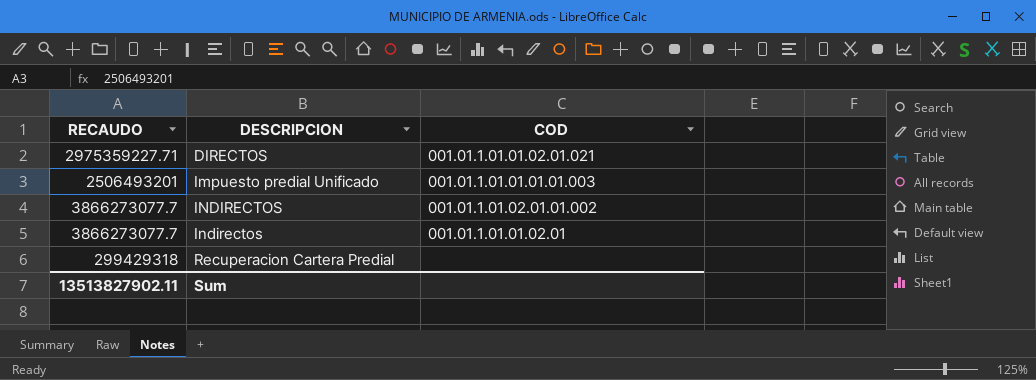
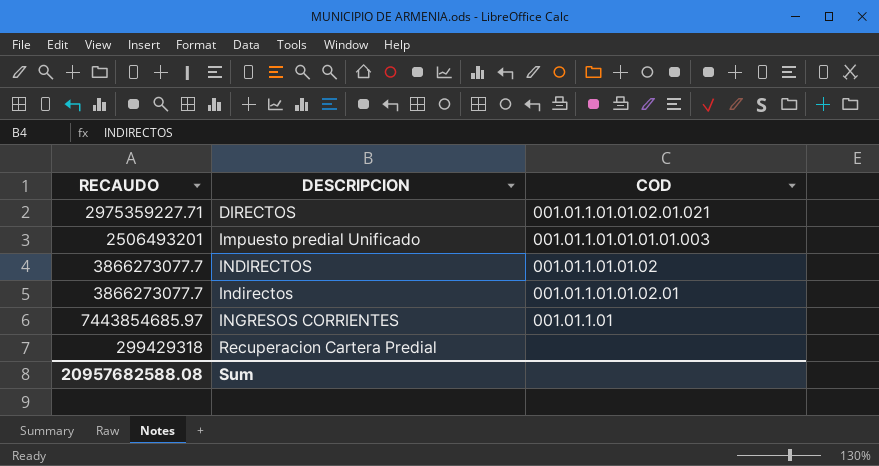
INDIRECTOS | COD: 001.01.1.01.02.01.01.002 -> 001.01.1.01.01.02
row INGRESOS CORRIENTES: none -> 7443854685.97 | 001.01.1.01
Sum | RECAUDO: 13513827902.11 -> 20957682588.08

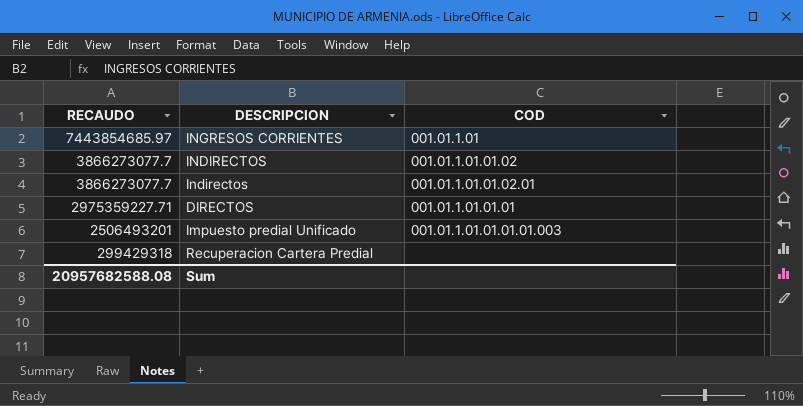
row order: DESCRIPCION ascending -> RECAUDO descending
DIRECTOS | COD: 001.01.1.01.01.02.01.021 -> 001.01.1.01.01.01

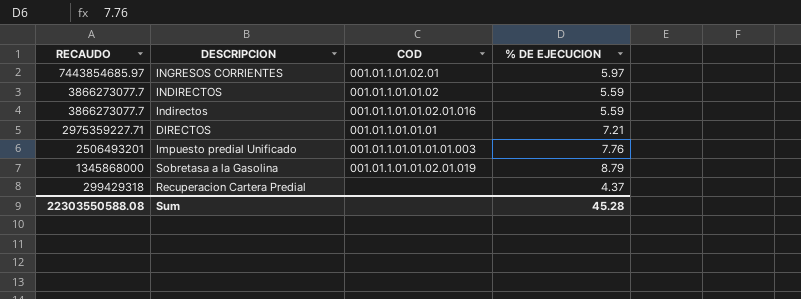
column % DE EJECUCION | position: none -> 4
INGRESOS CORRIENTES | COD: 001.01.1.01 -> 001.01.1.01.02.01
Indirectos | COD: 001.01.1.01.01.02.01 -> 001.01.1.01.01.02.01.016
row Sobretasa a la Gasolina: none -> 1345868000 | 001.01.1.01.01.02.01.019 | 8.79
Sum | RECAUDO: 20957682588.08 -> 22303550588.08

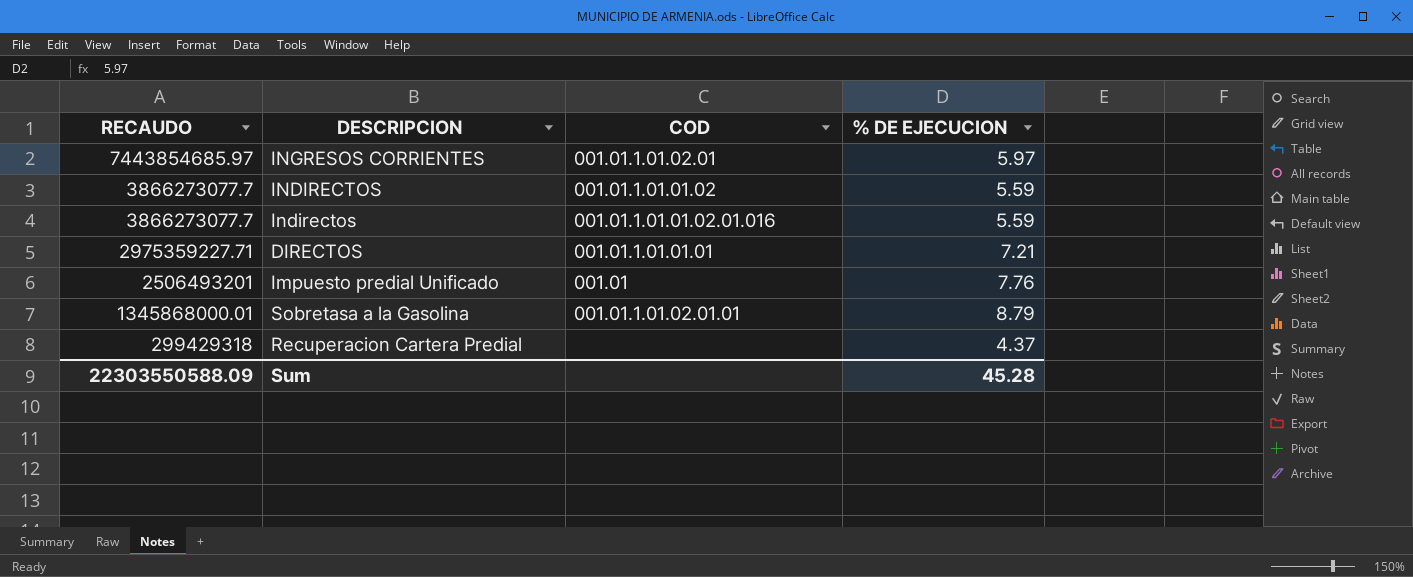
Impuesto predial Unificado | COD: 001.01.1.01.01.01.01.003 -> 001.01
Sobretasa a la Gasolina | RECAUDO: 1345868000 -> 1345868000.01
Sobretasa a la Gasolina | COD: 001.01.1.01.01.02.01.019 -> 001.01.1.01.02.01.01
Sum | RECAUDO: 22303550588.08 -> 22303550588.09

